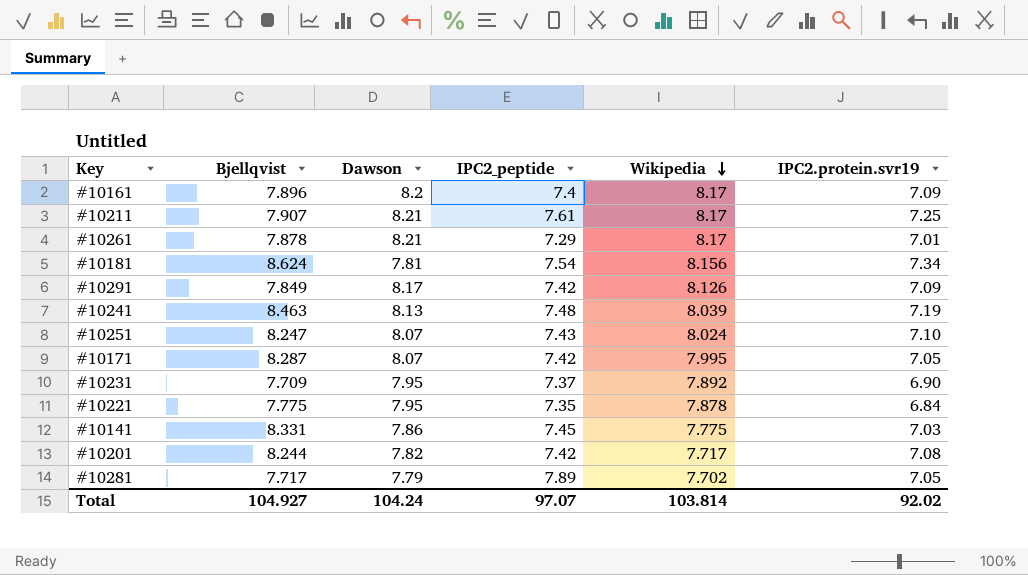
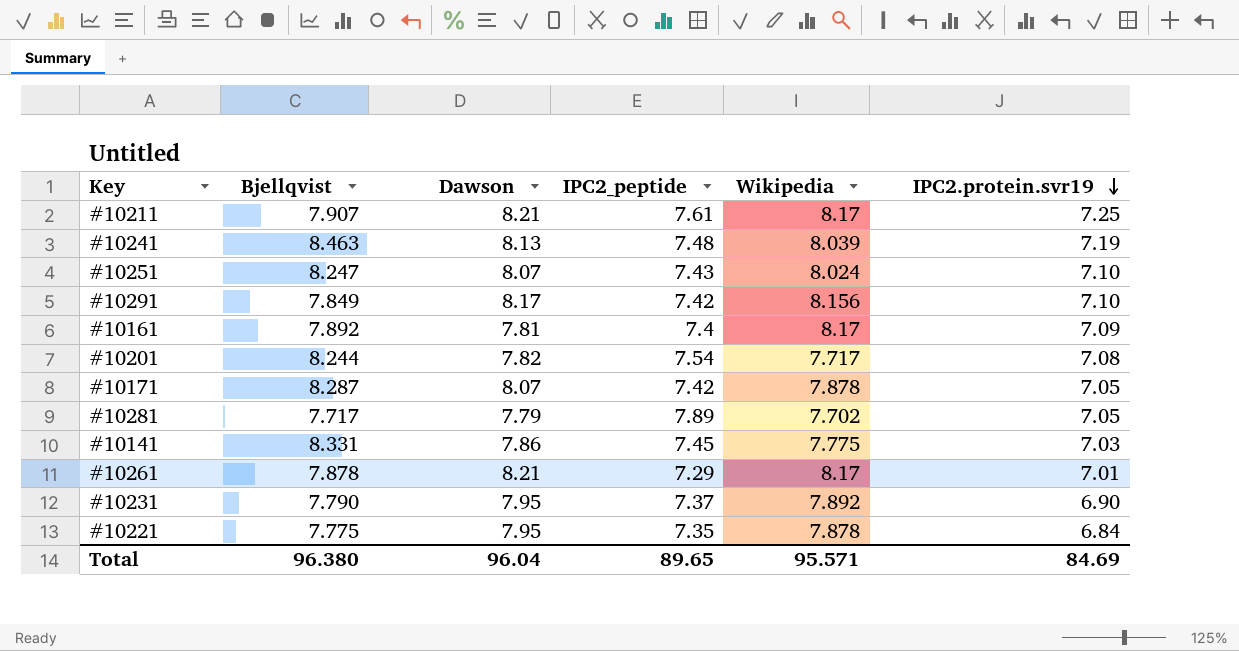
row order: Wikipedia descending -> IPC2.protein.svr19 descending
row #10181: 8.624 | 7.81 | 7.54 | 8.156 | 7.34 -> none
#10291 | Wikipedia: 8.126 -> 8.156
#10291 | IPC2.protein.svr19: 7.09 -> 7.10
#10161 | Bjellqvist: 7.896 -> 7.892
#10161 | Dawson: 8.2 -> 7.81
#10201 | IPC2_peptide: 7.42 -> 7.54
#10171 | Wikipedia: 7.995 -> 7.878
#10231 | Bjellqvist: 7.709 -> 7.790
Total | Bjellqvist: 104.927 -> 96.380
Total | Dawson: 104.24 -> 96.04
Total | IPC2_peptide: 97.07 -> 89.65
Total | Wikipedia: 103.814 -> 95.571
Total | IPC2.protein.svr19: 92.02 -> 84.69

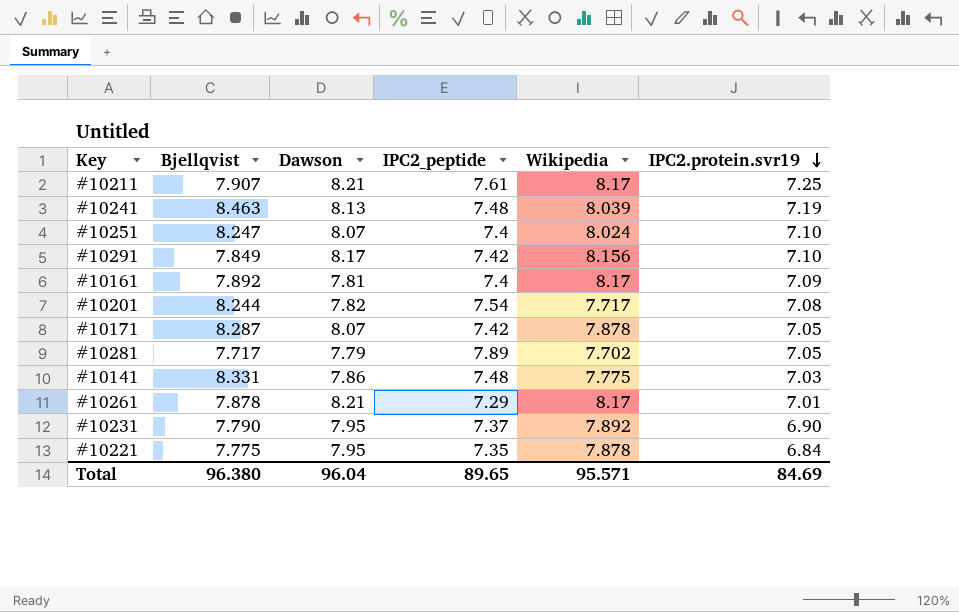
#10251 | IPC2_peptide: 7.43 -> 7.4
#10141 | IPC2_peptide: 7.45 -> 7.48

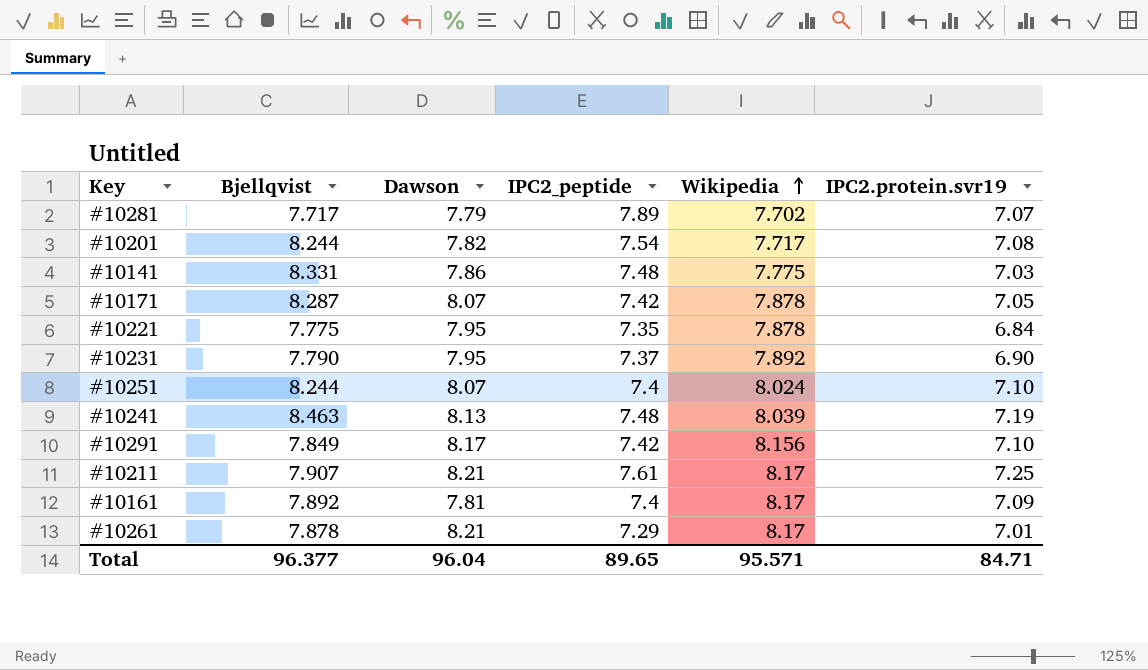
row order: IPC2.protein.svr19 descending -> Wikipedia ascending
#10281 | IPC2.protein.svr19: 7.05 -> 7.07
#10251 | Bjellqvist: 8.247 -> 8.244
Total | Bjellqvist: 96.380 -> 96.377
Total | IPC2.protein.svr19: 84.69 -> 84.71

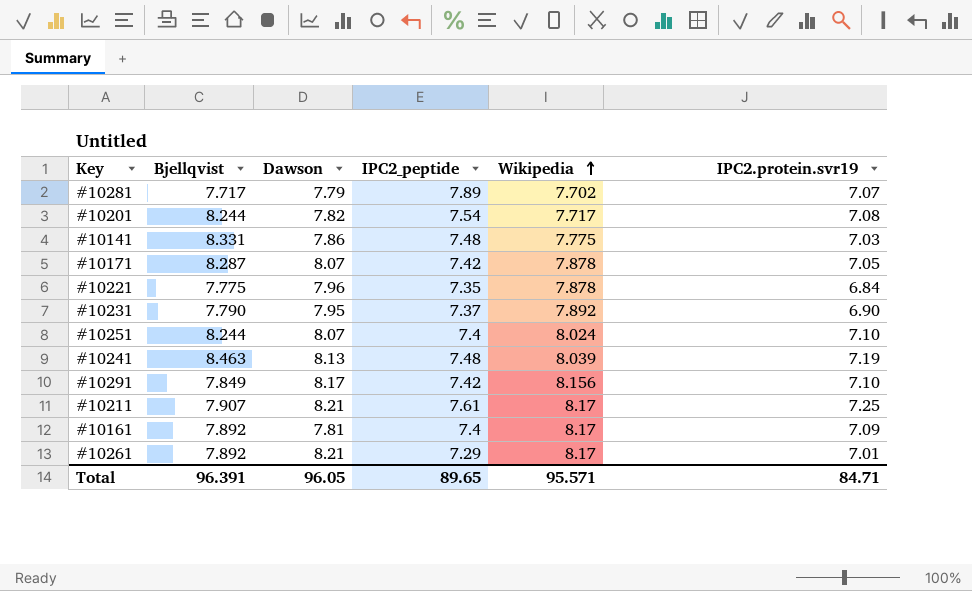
#10221 | Dawson: 7.95 -> 7.96
#10261 | Bjellqvist: 7.878 -> 7.892
Total | Bjellqvist: 96.377 -> 96.391
Total | Dawson: 96.04 -> 96.05

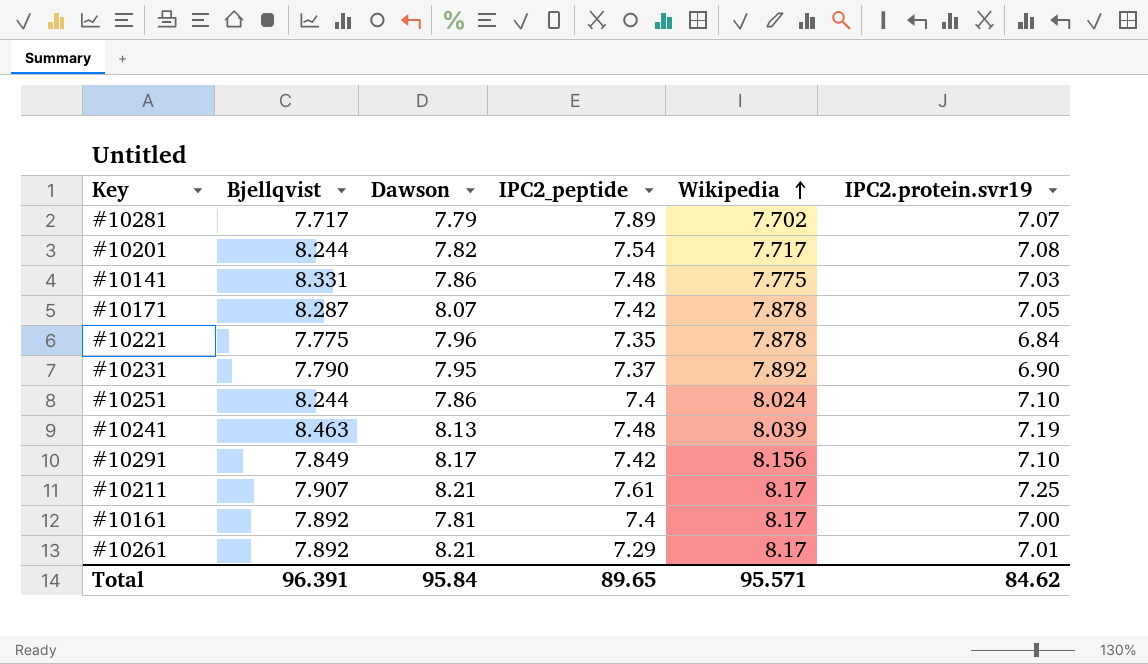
#10251 | Dawson: 8.07 -> 7.86
#10161 | IPC2.protein.svr19: 7.09 -> 7.00
Total | Dawson: 96.05 -> 95.84
Total | IPC2.protein.svr19: 84.71 -> 84.62

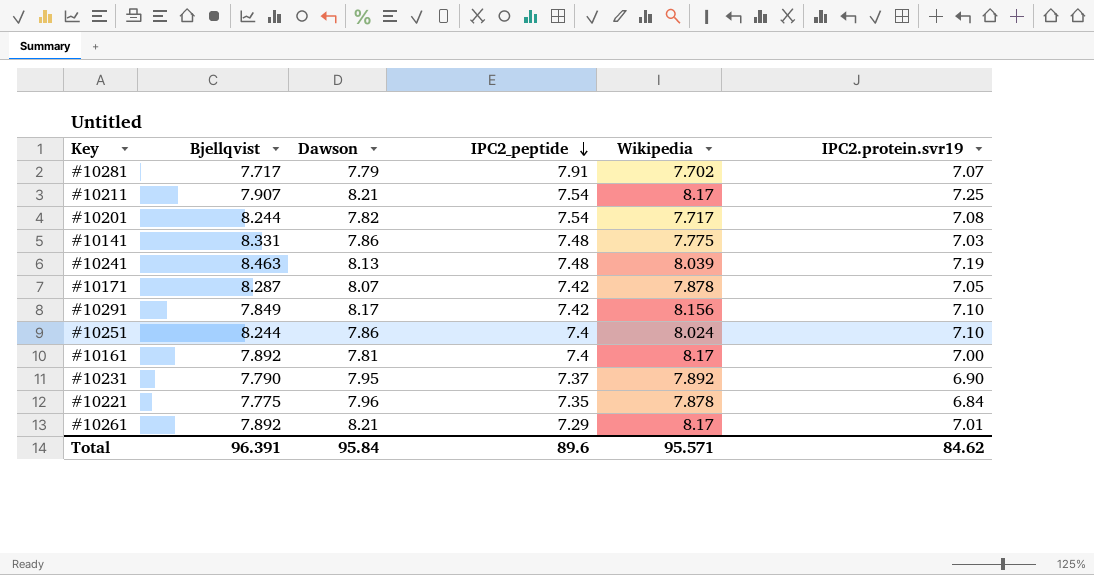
row order: Wikipedia ascending -> IPC2_peptide descending
#10281 | IPC2_peptide: 7.89 -> 7.91
#10211 | IPC2_peptide: 7.61 -> 7.54
Total | IPC2_peptide: 89.65 -> 89.6

